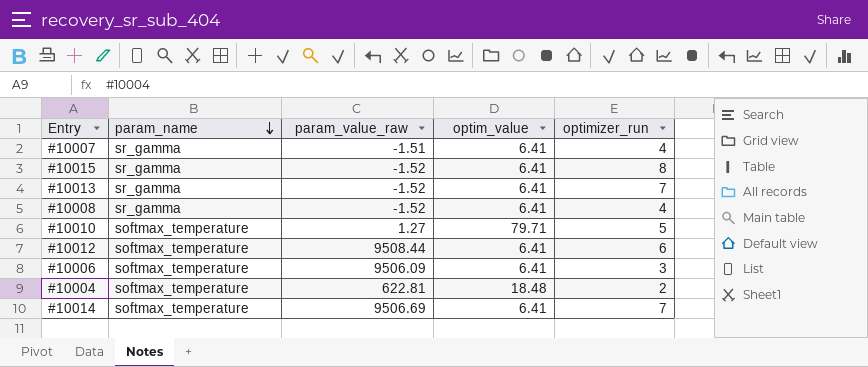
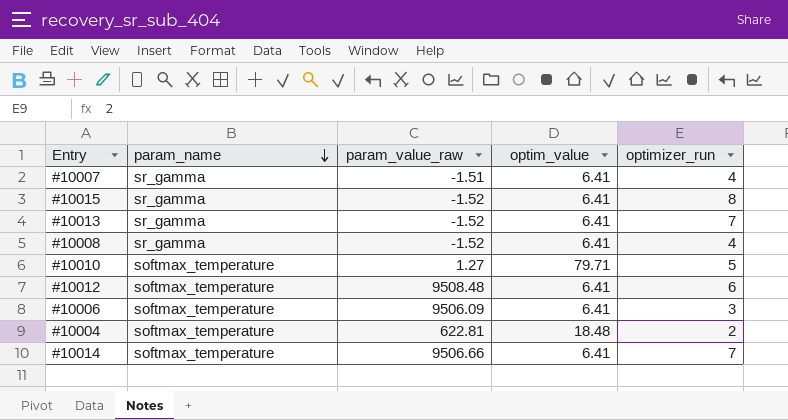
#10012 | param_value_raw: 9508.44 -> 9508.48
#10014 | param_value_raw: 9506.69 -> 9506.66

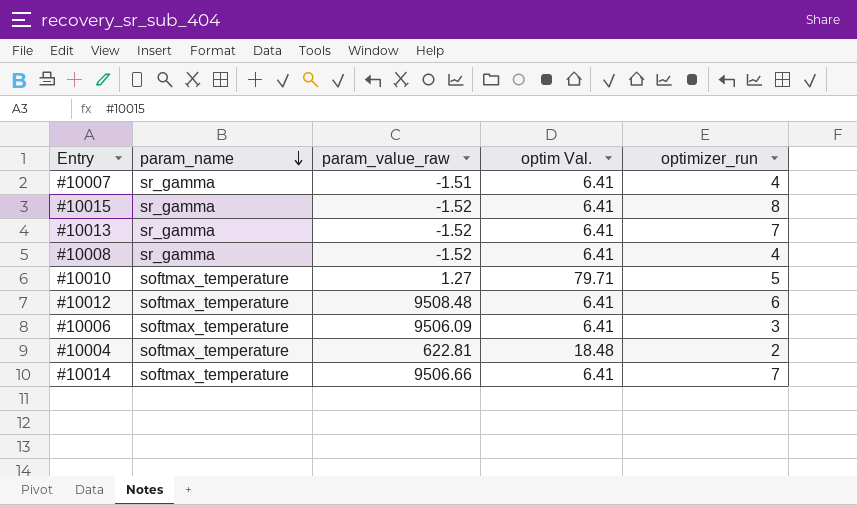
column name: optim_value -> optim Val.

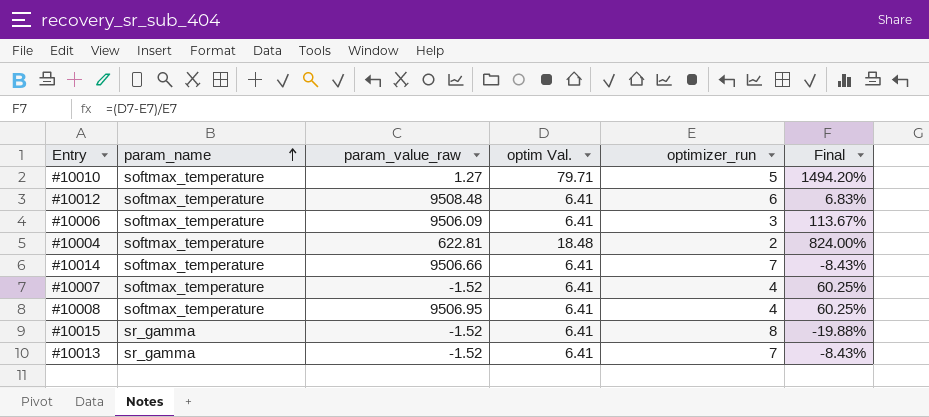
row order: param_name descending -> param_name ascending
column Final | formula: none -> ([optim Val.] - [optimizer_run]) / [optimizer_run]
#10007 | param_name: sr_gamma -> softmax_temperature
#10007 | param_value_raw: -1.51 -> -1.52
#10008 | param_name: sr_gamma -> softmax_temperature
#10008 | param_value_raw: -1.52 -> 9506.95

